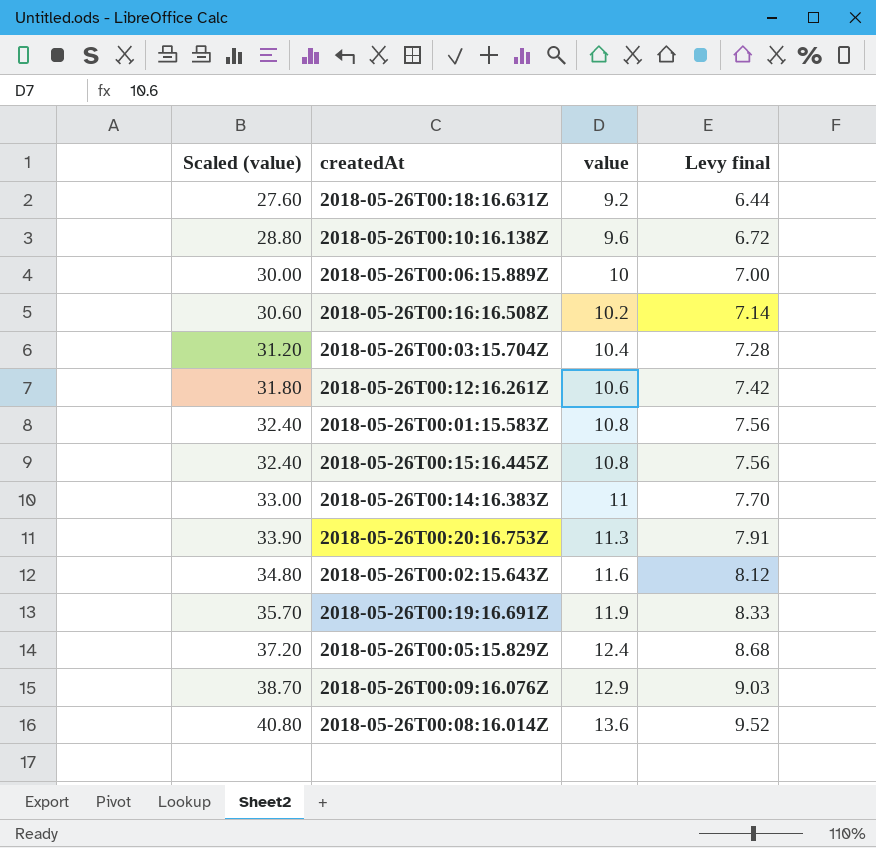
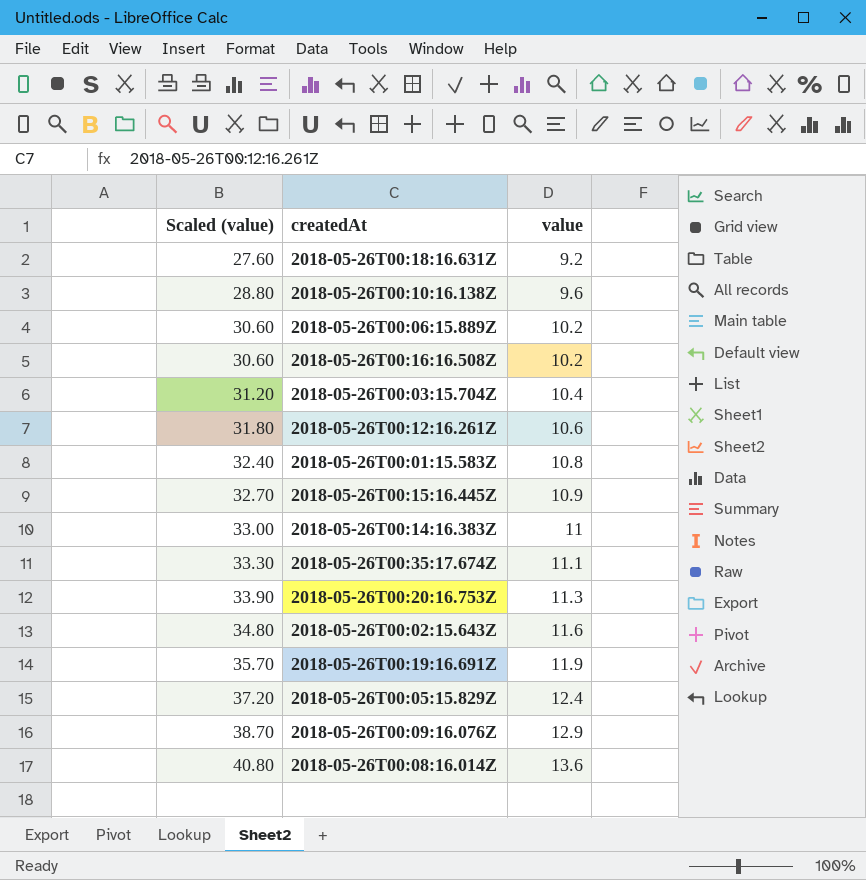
column Levy final | formula: [value] * 0.7 -> none
2018-05-26T00:06:15.889Z | Scaled (value): 30.00 -> 30.60
2018-05-26T00:06:15.889Z | value: 10 -> 10.2
2018-05-26T00:15:16.445Z | Scaled (value): 32.40 -> 32.70
2018-05-26T00:15:16.445Z | value: 10.8 -> 10.9
row 2018-05-26T00:35:17.674Z: none -> 33.30 | 11.1

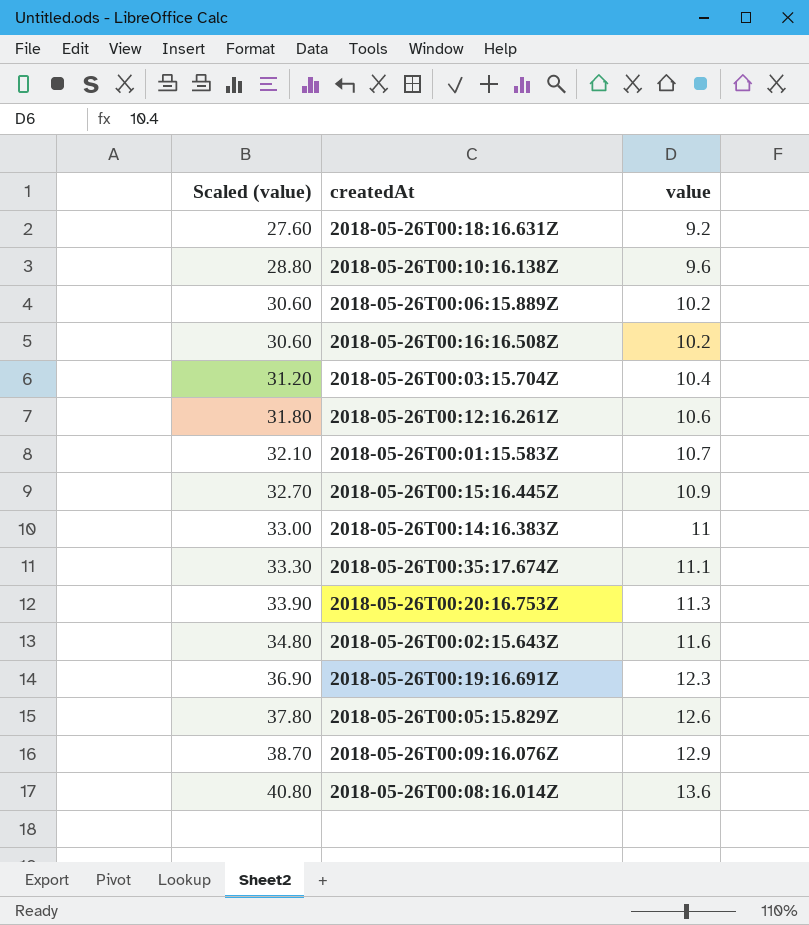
2018-05-26T00:01:15.583Z | Scaled (value): 32.40 -> 32.10
2018-05-26T00:01:15.583Z | value: 10.8 -> 10.7
2018-05-26T00:19:16.691Z | Scaled (value): 35.70 -> 36.90
2018-05-26T00:19:16.691Z | value: 11.9 -> 12.3
2018-05-26T00:05:15.829Z | Scaled (value): 37.20 -> 37.80
2018-05-26T00:05:15.829Z | value: 12.4 -> 12.6

